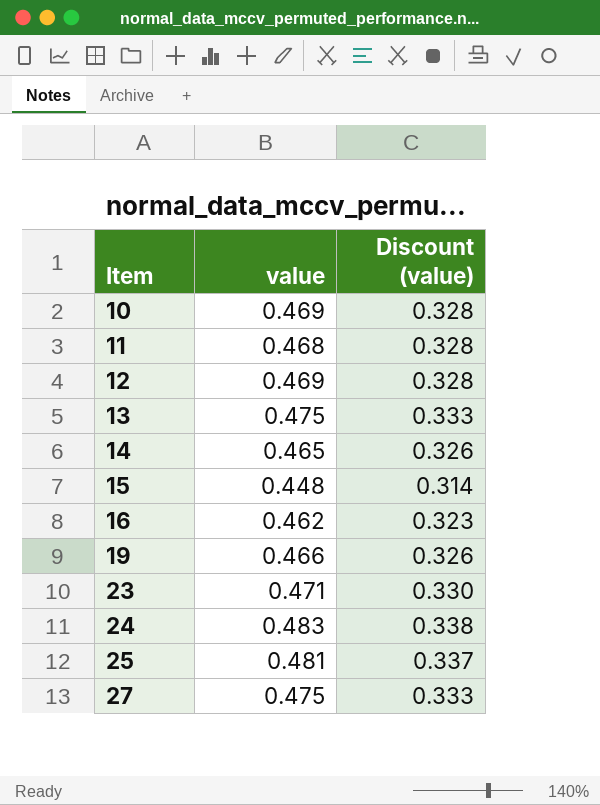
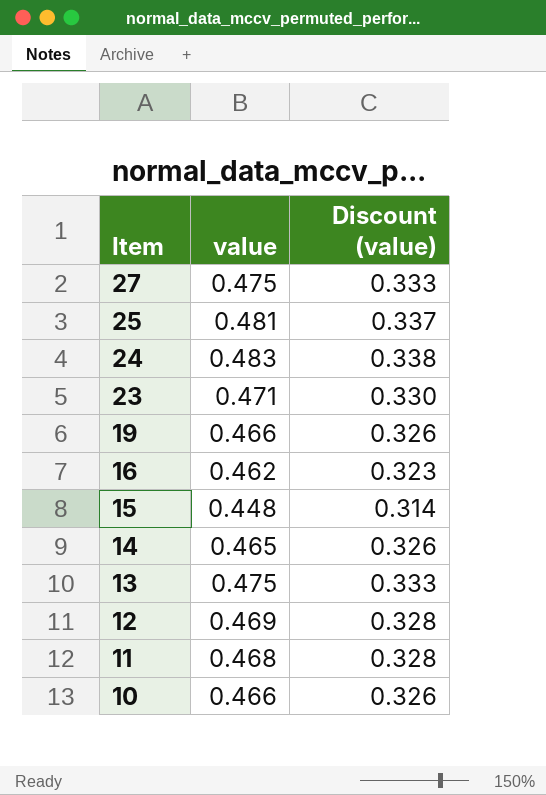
row order: Item ascending -> Item descending
10 | value: 0.469 -> 0.466
10 | Discount (value): 0.328 -> 0.326

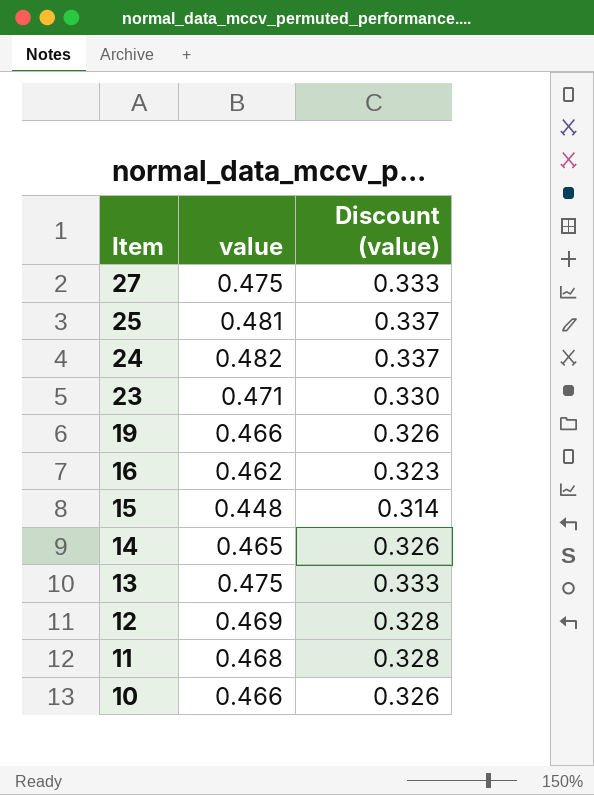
24 | value: 0.483 -> 0.482
24 | Discount (value): 0.338 -> 0.337

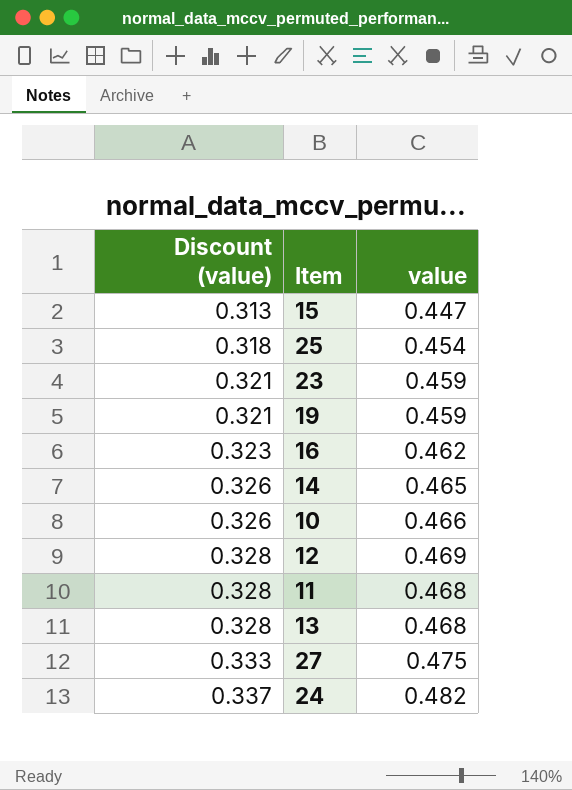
row order: Item descending -> Discount (value) ascending
column Discount (value) | position: 3 -> 1
15 | Discount (value): 0.314 -> 0.313
15 | value: 0.448 -> 0.447
25 | Discount (value): 0.337 -> 0.318
25 | value: 0.481 -> 0.454
23 | Discount (value): 0.330 -> 0.321
23 | value: 0.471 -> 0.459
19 | Discount (value): 0.326 -> 0.321
19 | value: 0.466 -> 0.459
13 | Discount (value): 0.333 -> 0.328
13 | value: 0.475 -> 0.468

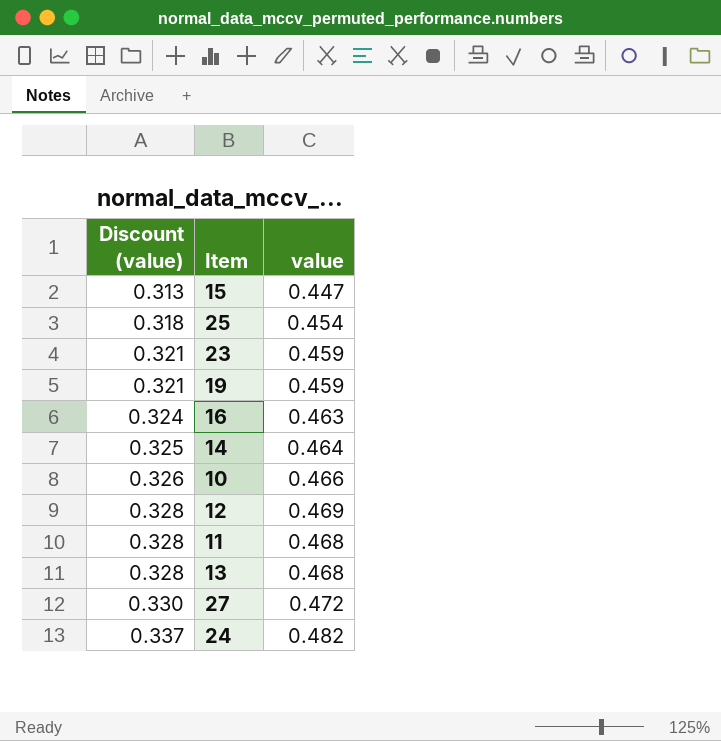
16 | Discount (value): 0.323 -> 0.324
16 | value: 0.462 -> 0.463
14 | Discount (value): 0.326 -> 0.325
14 | value: 0.465 -> 0.464
27 | Discount (value): 0.333 -> 0.330
27 | value: 0.475 -> 0.472

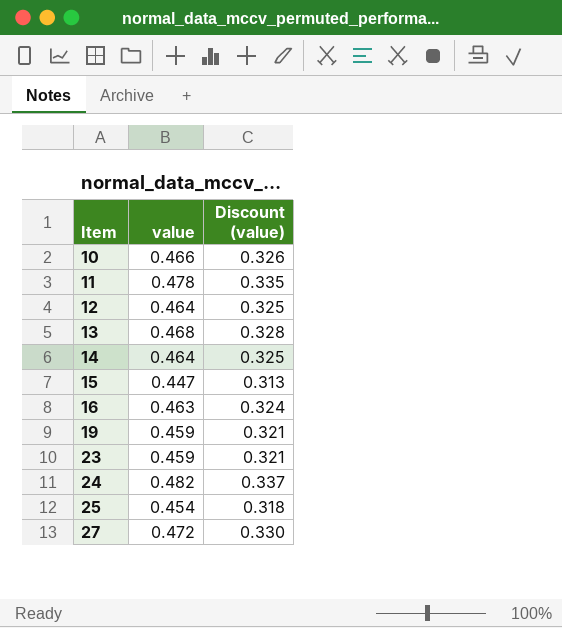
row order: Discount (value) ascending -> Item ascending
column Discount (value) | position: 1 -> 3
11 | value: 0.468 -> 0.478
11 | Discount (value): 0.328 -> 0.335
12 | value: 0.469 -> 0.464
12 | Discount (value): 0.328 -> 0.325

